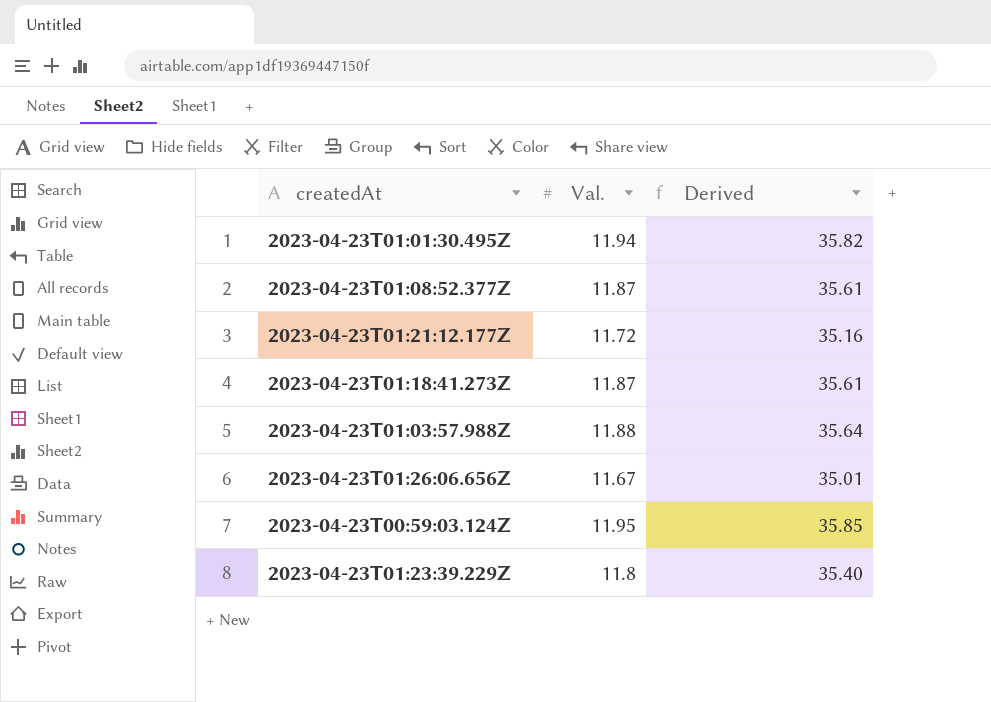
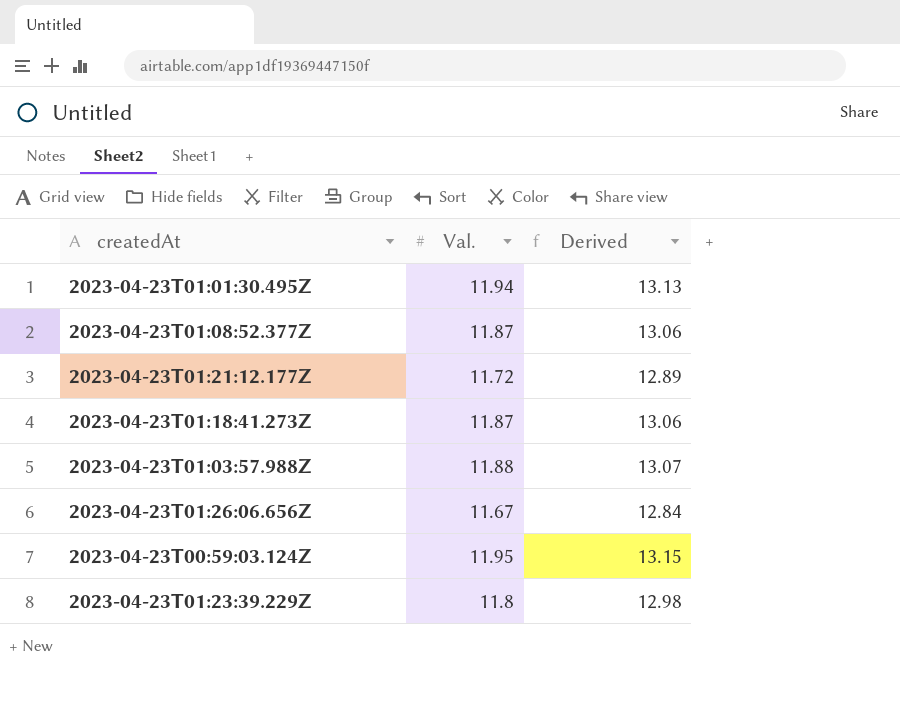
column Derived | formula: [Val.] * 3 -> [Val.] * 1.1

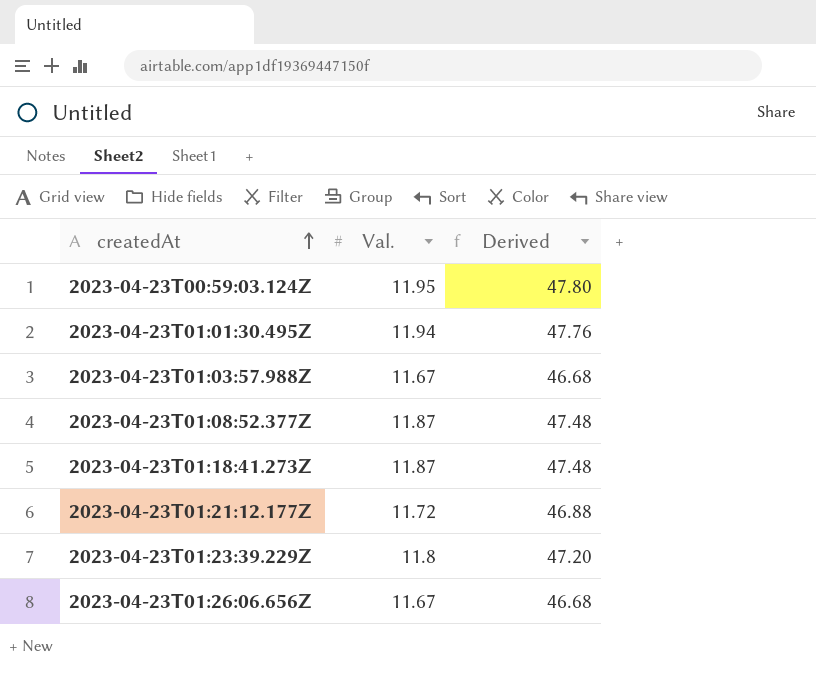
row order: none -> createdAt ascending
column Derived | formula: [Val.] * 1.1 -> [Val.] * 4
2023-04-23T01:03:57.988Z | Val.: 11.88 -> 11.67

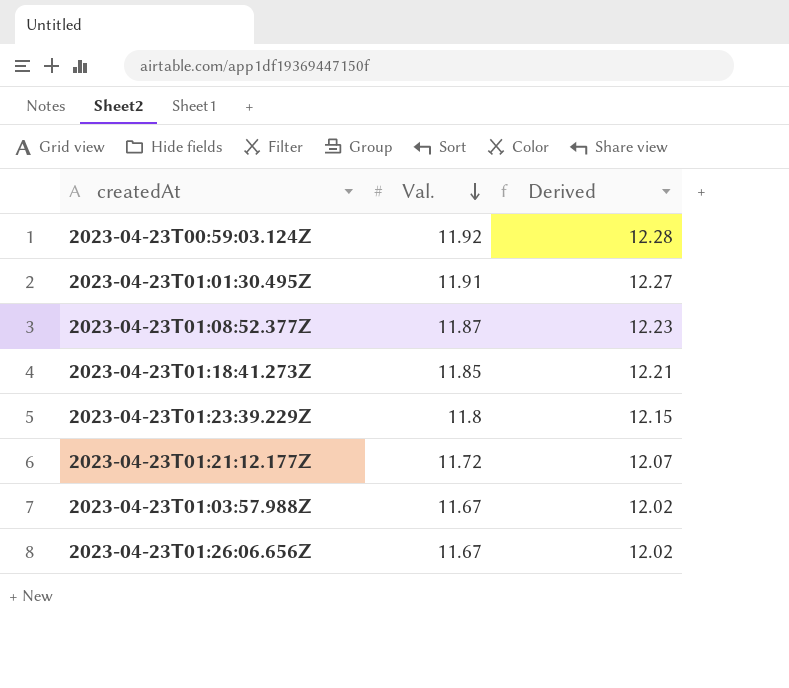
row order: createdAt ascending -> Val. descending
column Derived | formula: [Val.] * 4 -> [Val.] * 1.03
2023-04-23T00:59:03.124Z | Val.: 11.95 -> 11.92
2023-04-23T01:01:30.495Z | Val.: 11.94 -> 11.91
2023-04-23T01:18:41.273Z | Val.: 11.87 -> 11.85

